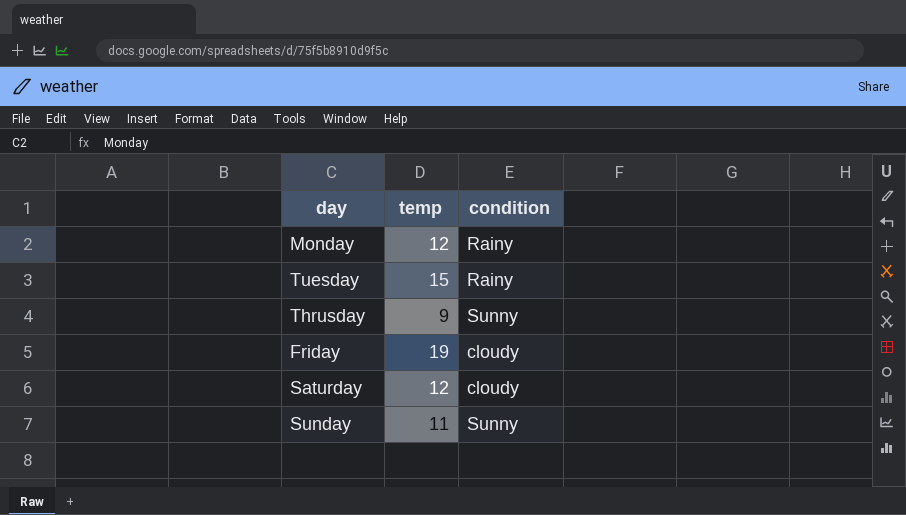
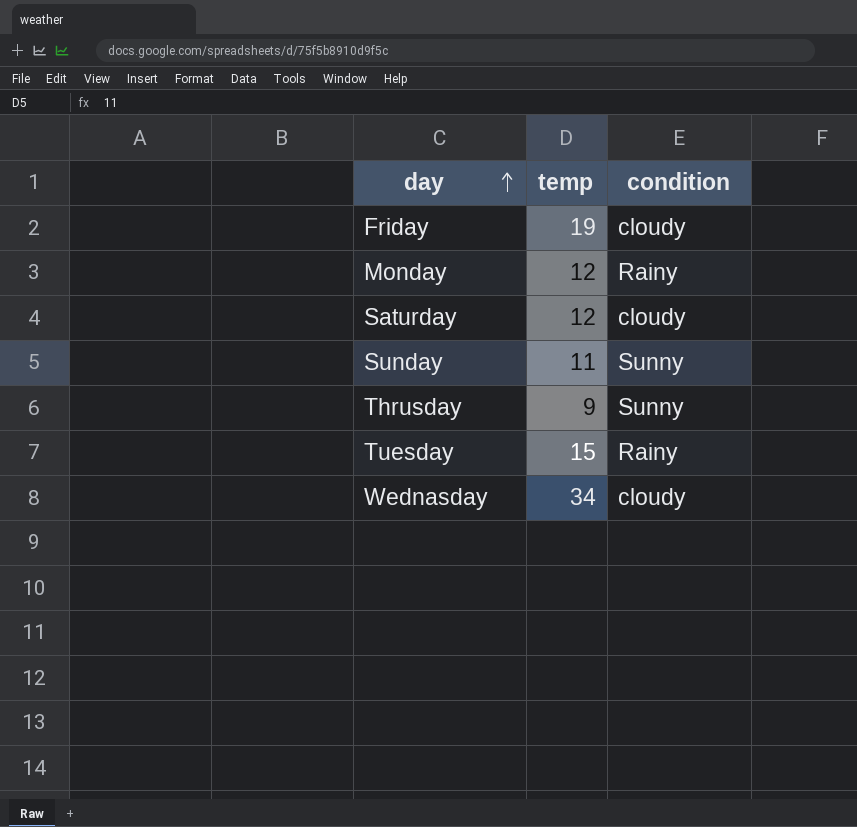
row order: none -> day ascending
row Wednasday: none -> 34 | cloudy

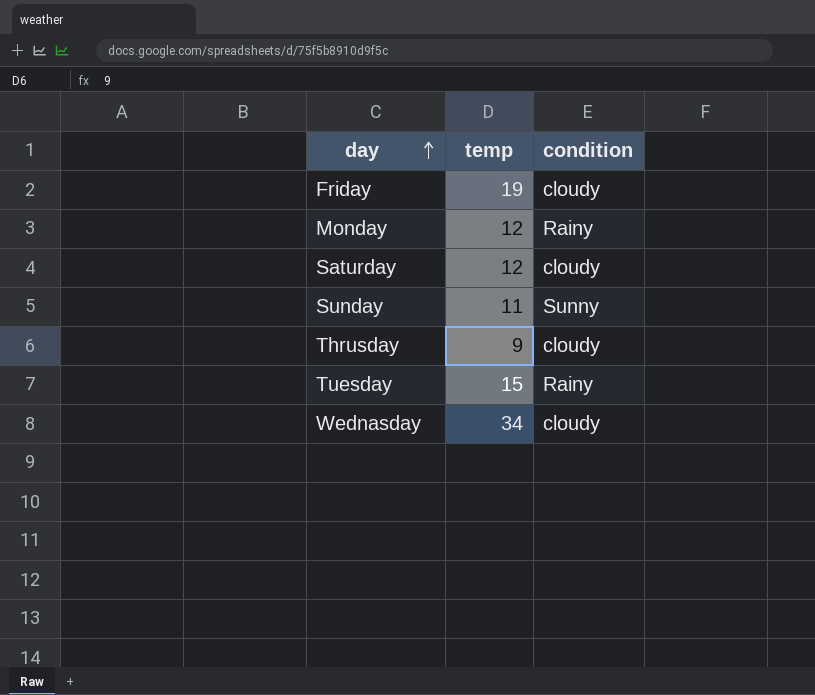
Thrusday | condition: Sunny -> cloudy

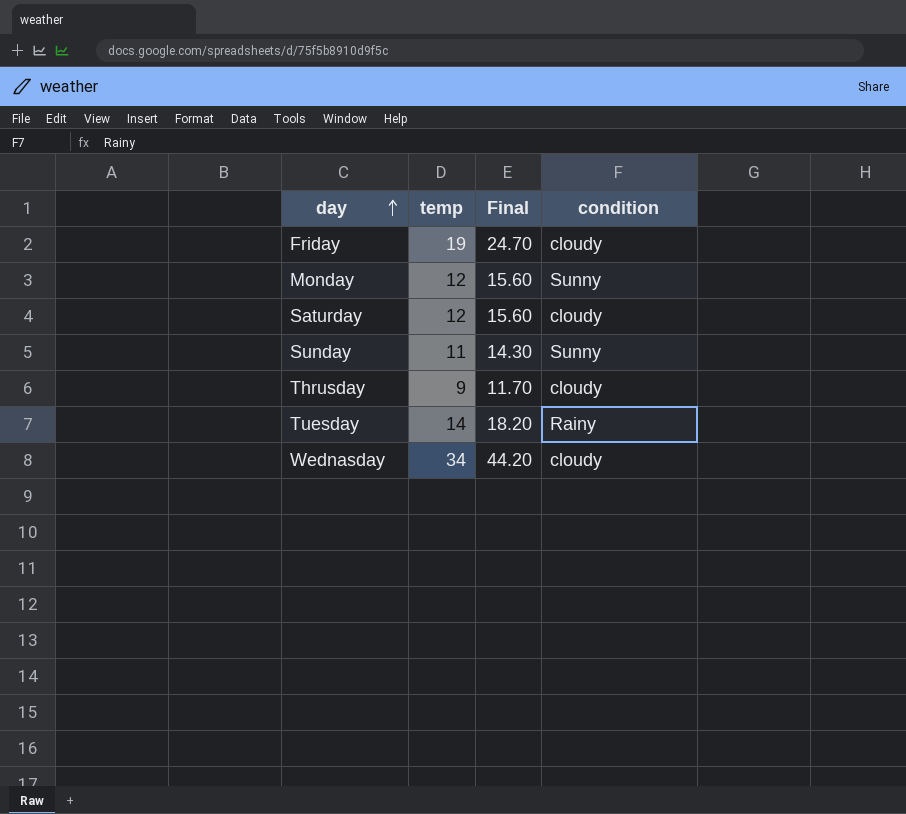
column Final | formula: none -> [temp] * 1.3
Monday | condition: Rainy -> Sunny
Tuesday | temp: 15 -> 14

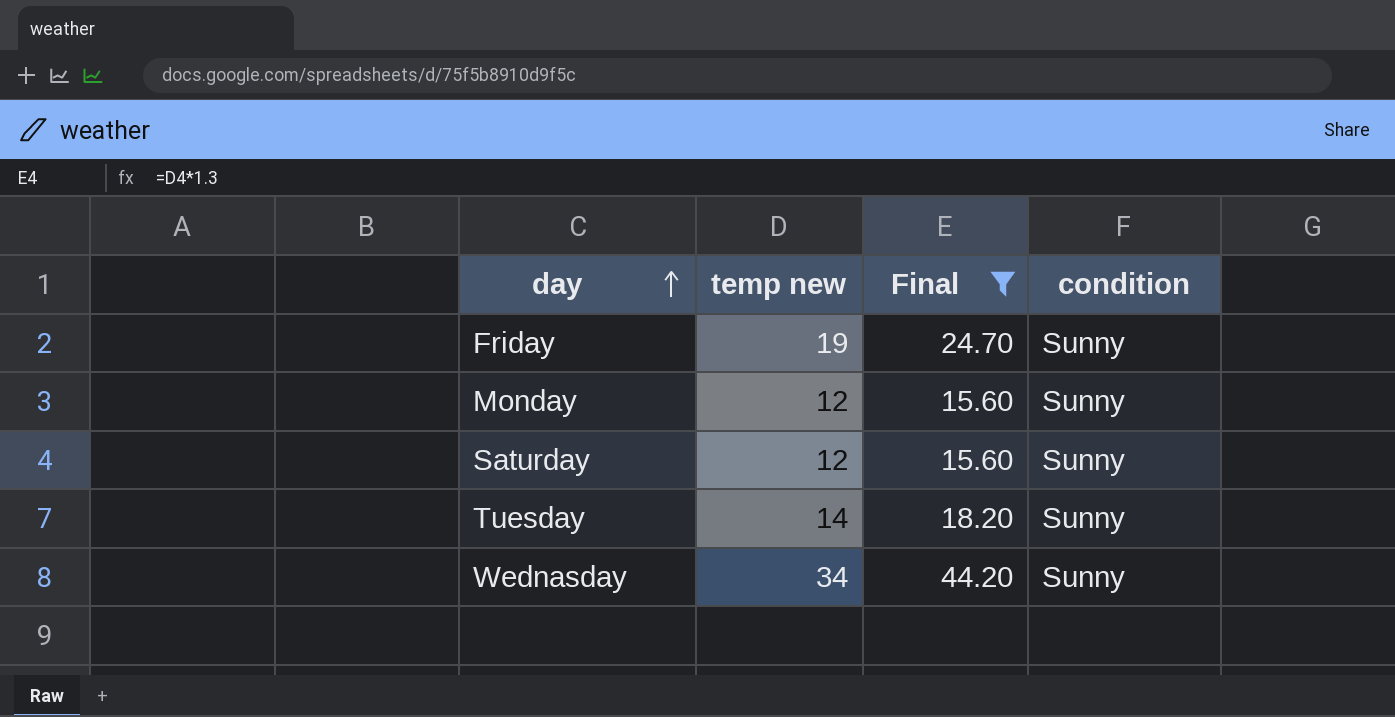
filter: none -> Final >= 15.60
column name: temp -> temp new
Friday | condition: cloudy -> Sunny
Saturday | condition: cloudy -> Sunny
Tuesday | condition: Rainy -> Sunny
Wednasday | condition: cloudy -> Sunny

